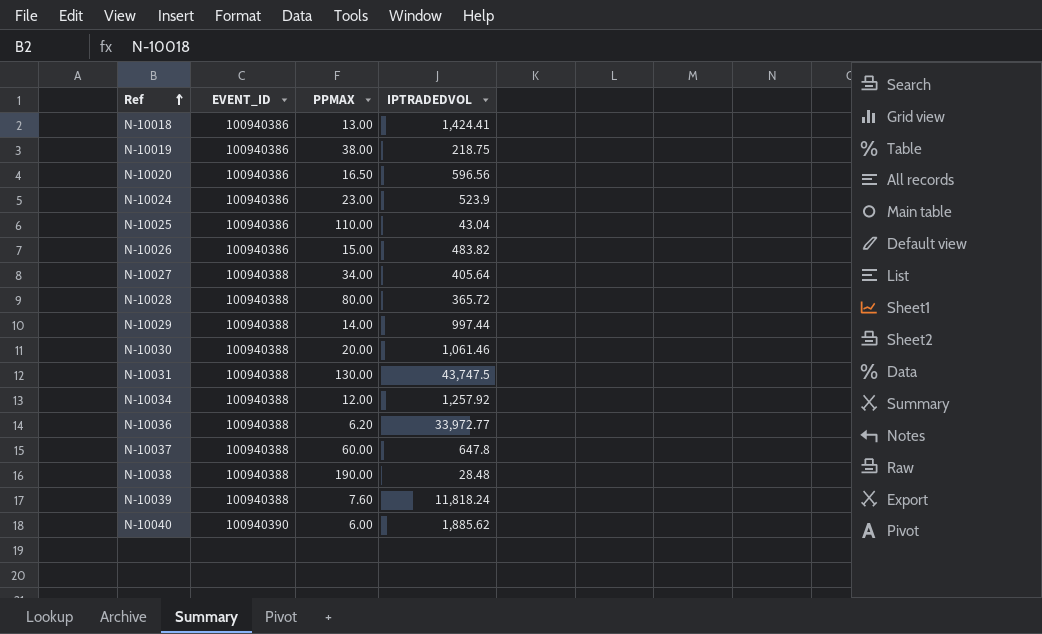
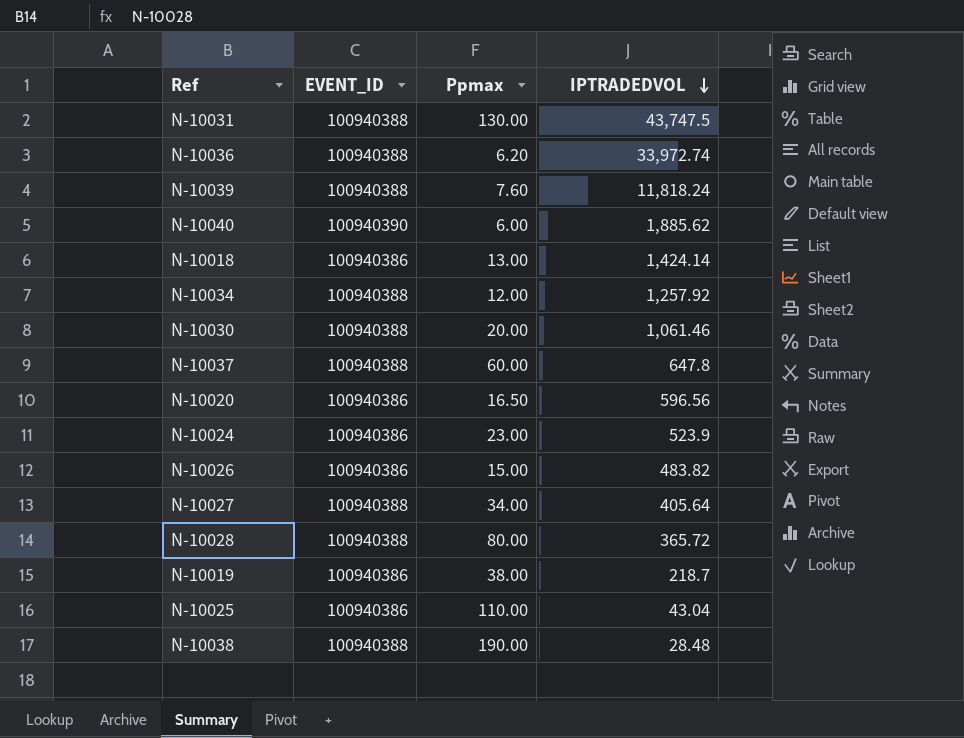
row order: Ref ascending -> IPTRADEDVOL descending
column name: PPMAX -> Ppmax
row N-10029: 100940388 | 14.00 | 997.44 -> none
N-10036 | IPTRADEDVOL: 33,972.77 -> 33,972.74
N-10018 | IPTRADEDVOL: 1,424.41 -> 1,424.14
N-10019 | IPTRADEDVOL: 218.75 -> 218.7

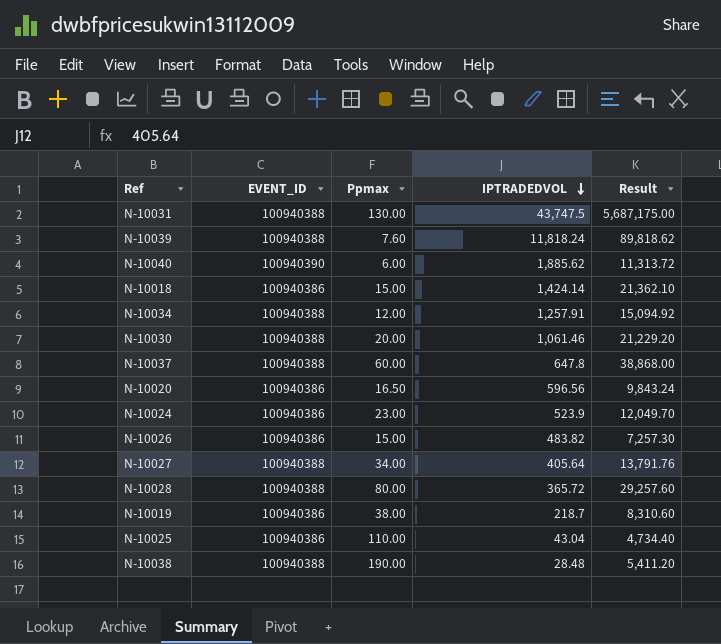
column Result | formula: none -> [Ppmax] * [IPTRADEDVOL]
row N-10036: 100940388 | 6.20 | 33,972.74 -> none
N-10018 | Ppmax: 13.00 -> 15.00
N-10034 | IPTRADEDVOL: 1,257.92 -> 1,257.91

